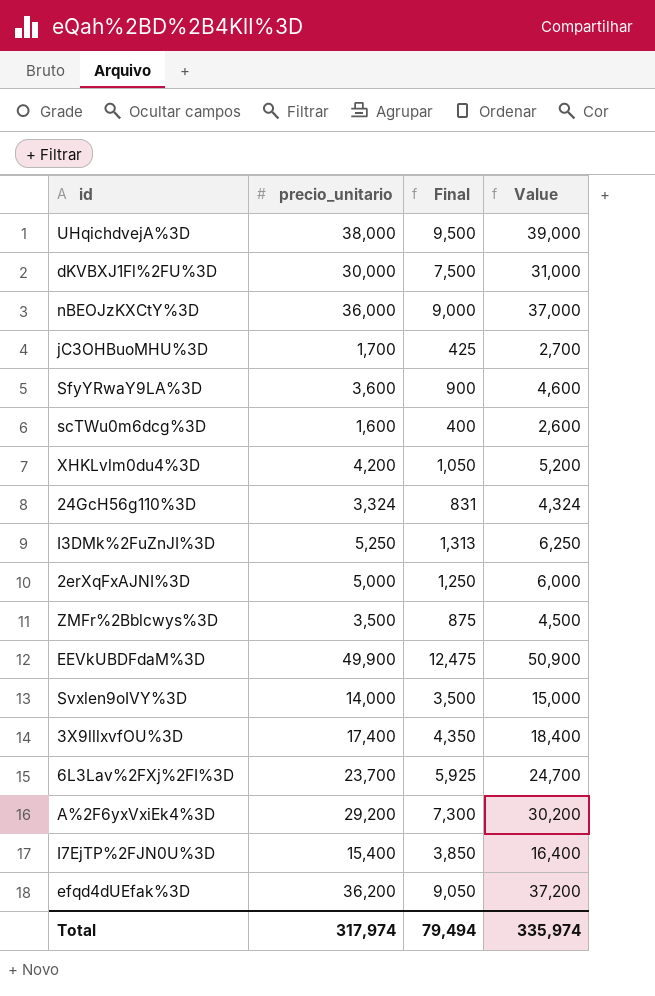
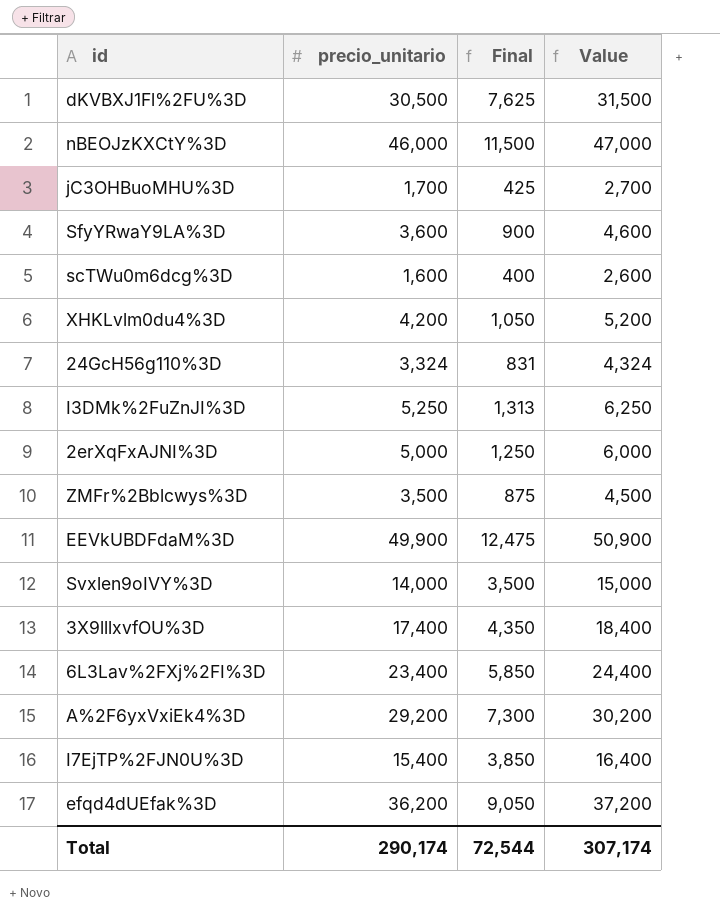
row UHqichdvejA%3D: 38,000 | 9,500 | 39,000 -> none
dKVBXJ1Fl%2FU%3D | precio_unitario: 30,000 -> 30,500
dKVBXJ1Fl%2FU%3D | Final: 7,500 -> 7,625
dKVBXJ1Fl%2FU%3D | Value: 31,000 -> 31,500
nBEOJzKXCtY%3D | precio_unitario: 36,000 -> 46,000
nBEOJzKXCtY%3D | Final: 9,000 -> 11,500
nBEOJzKXCtY%3D | Value: 37,000 -> 47,000
6L3Lav%2FXj%2FI%3D | precio_unitario: 23,700 -> 23,400
6L3Lav%2FXj%2FI%3D | Final: 5,925 -> 5,850
6L3Lav%2FXj%2FI%3D | Value: 24,700 -> 24,400
Total | precio_unitario: 317,974 -> 290,174
Total | Final: 79,494 -> 72,544
Total | Value: 335,974 -> 307,174

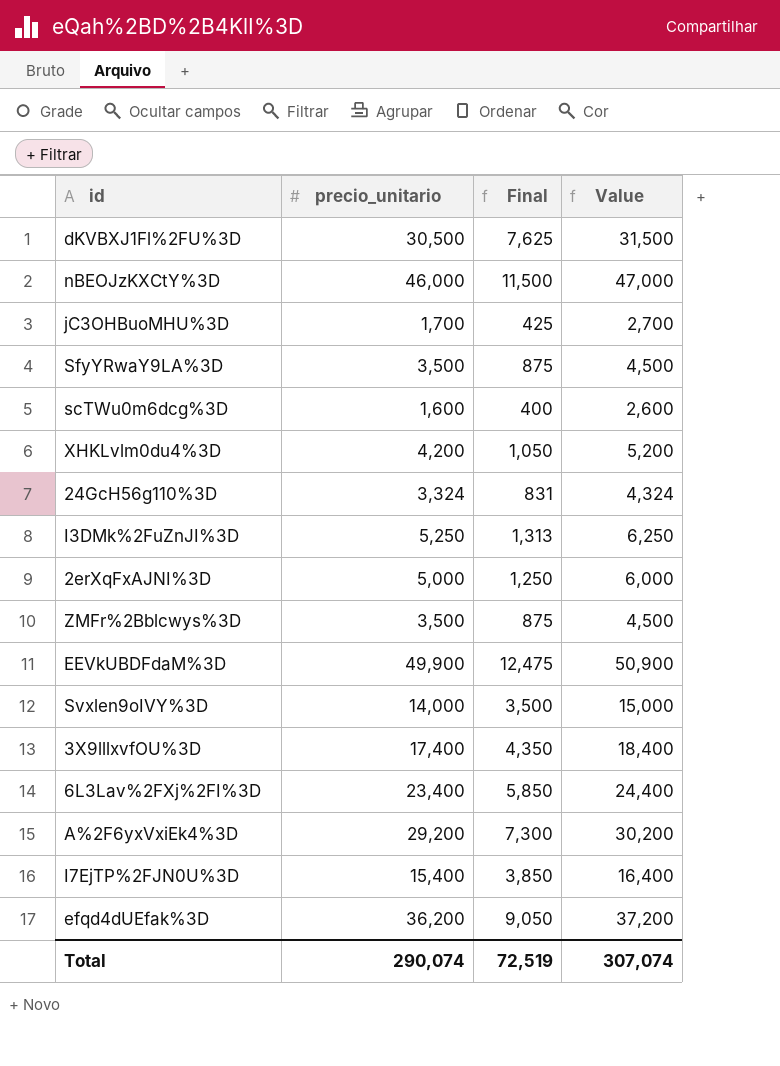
SfyYRwaY9LA%3D | precio_unitario: 3,600 -> 3,500
SfyYRwaY9LA%3D | Final: 900 -> 875
SfyYRwaY9LA%3D | Value: 4,600 -> 4,500
Total | precio_unitario: 290,174 -> 290,074
Total | Final: 72,544 -> 72,519
Total | Value: 307,174 -> 307,074

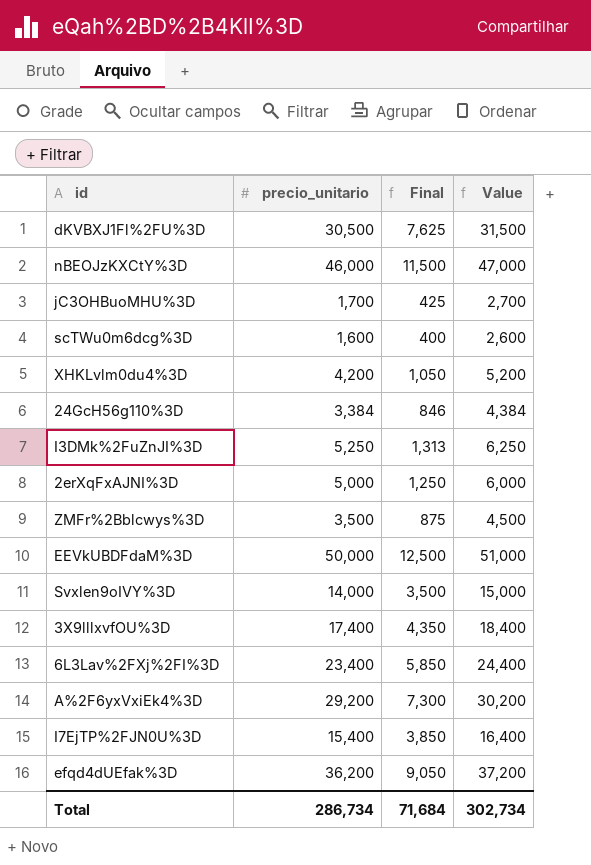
row SfyYRwaY9LA%3D: 3,500 | 875 | 4,500 -> none
24GcH56g110%3D | precio_unitario: 3,324 -> 3,384
24GcH56g110%3D | Final: 831 -> 846
24GcH56g110%3D | Value: 4,324 -> 4,384
EEVkUBDFdaM%3D | precio_unitario: 49,900 -> 50,000
EEVkUBDFdaM%3D | Final: 12,475 -> 12,500
EEVkUBDFdaM%3D | Value: 50,900 -> 51,000
Total | precio_unitario: 290,074 -> 286,734
Total | Final: 72,519 -> 71,684
Total | Value: 307,074 -> 302,734

